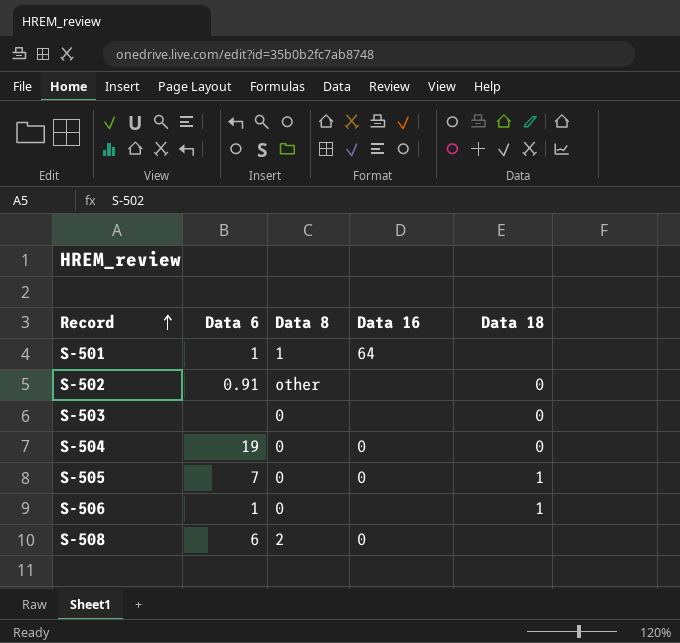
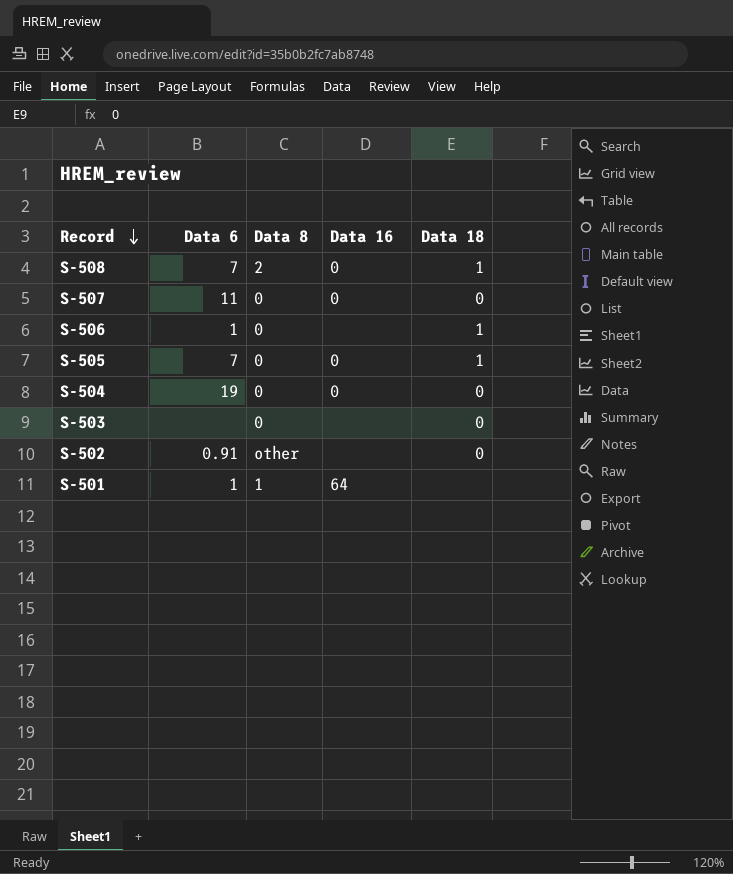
row order: Record ascending -> Record descending
S-508 | Data 6: 6 -> 7
S-508 | Data 18: none -> 1
row S-507: none -> 11 | 0 | 0 | 0

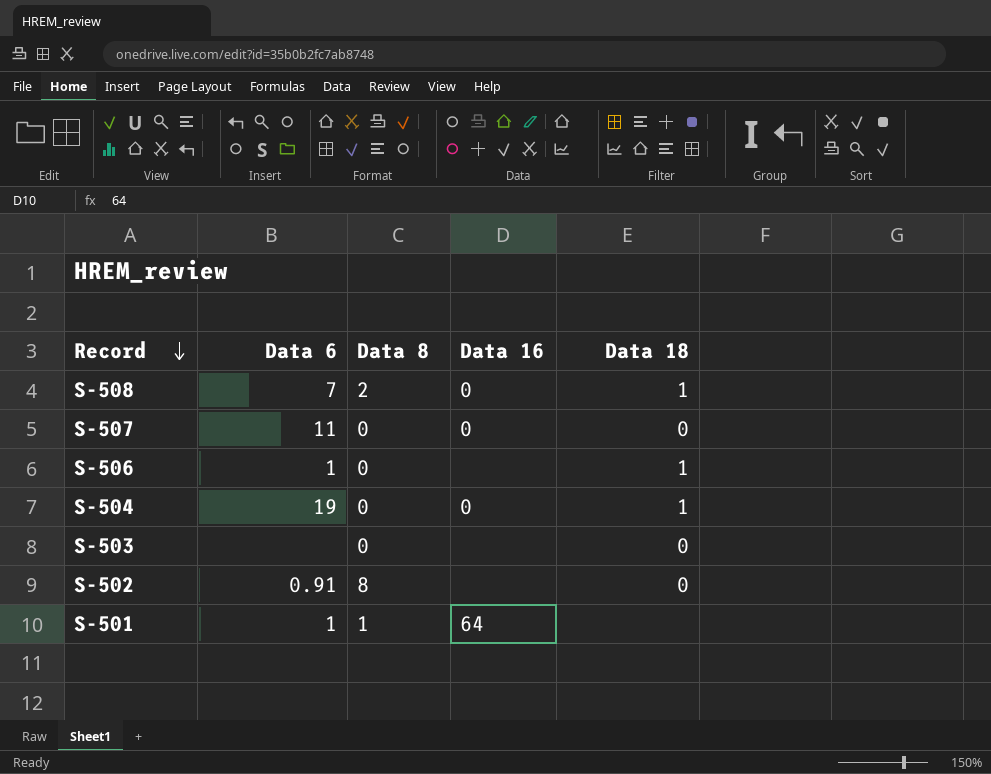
row S-505: 7 | 0 | 0 | 1 -> none
S-504 | Data 18: 0 -> 1
S-502 | Data 8: other -> 8

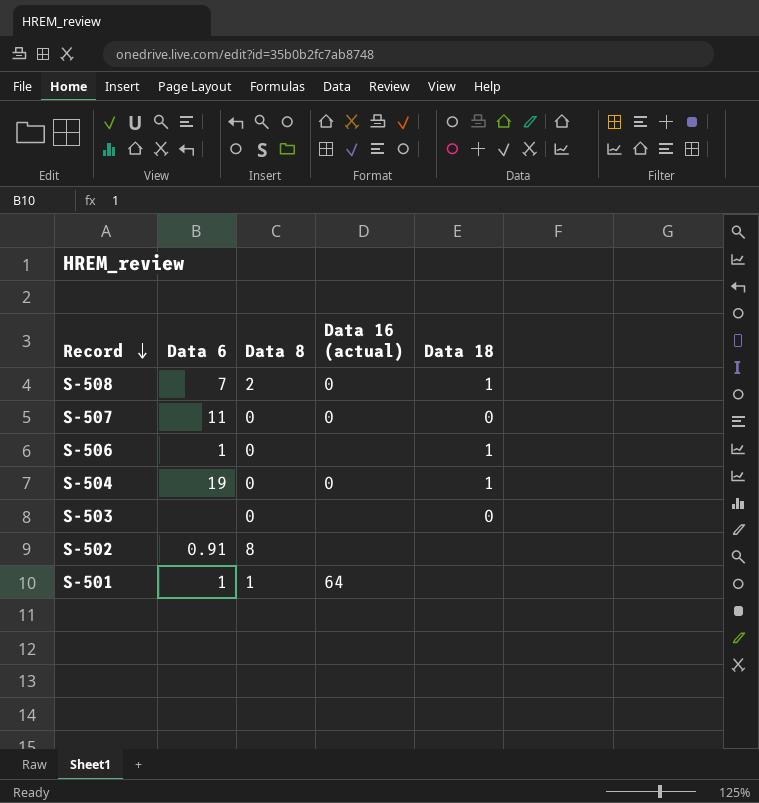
column name: Data 16 -> Data 16 (actual)
S-502 | Data 18: 0 -> none

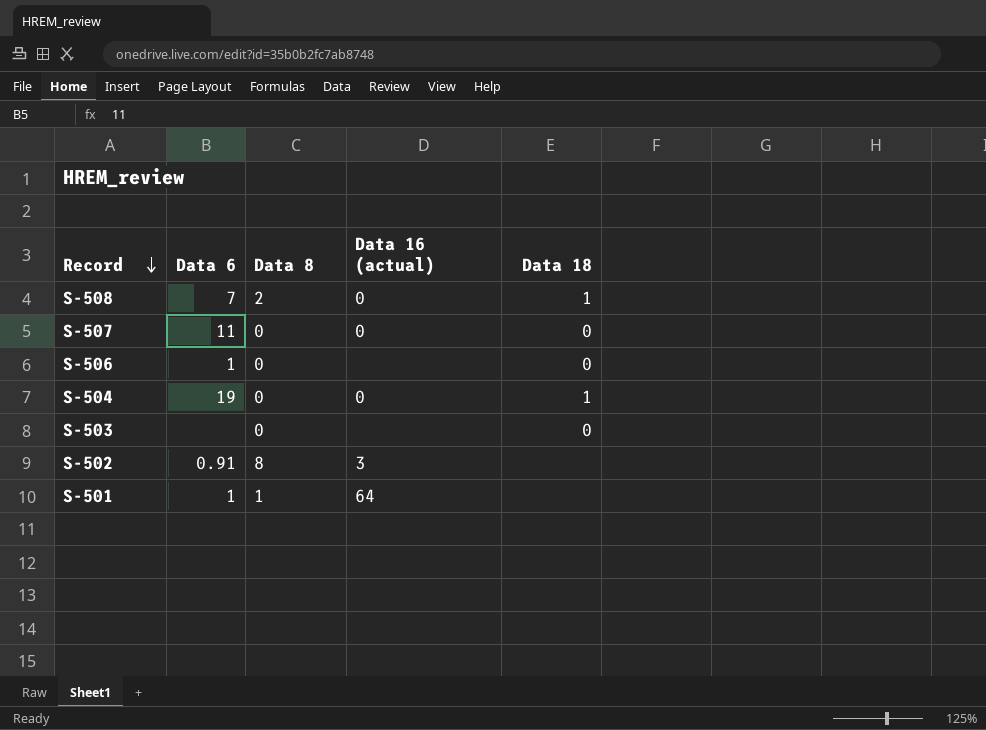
S-506 | Data 18: 1 -> 0
S-502 | Data 16 (actual): none -> 3

